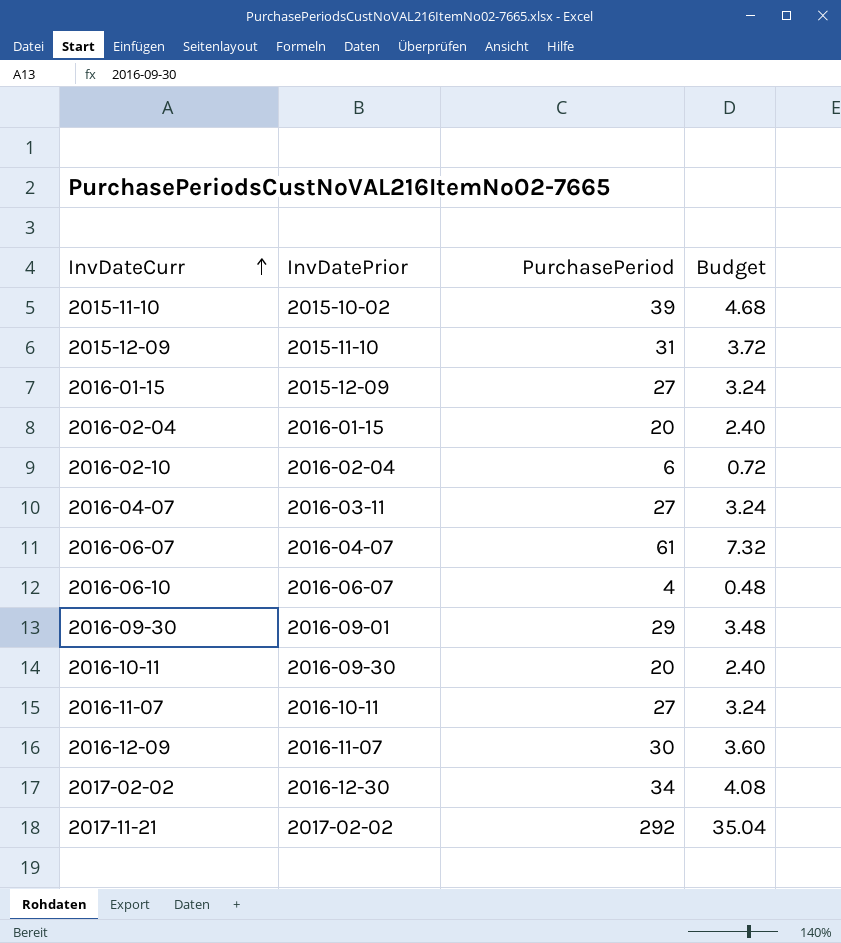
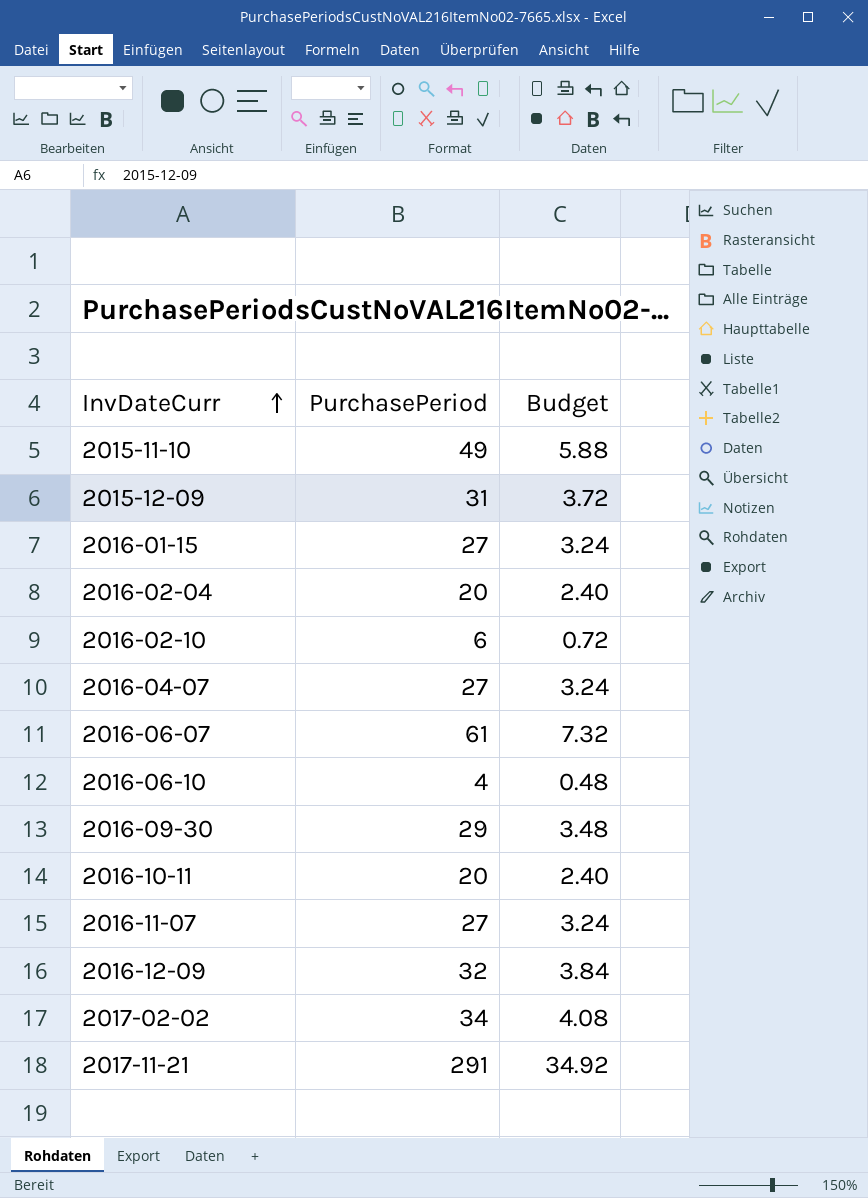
column InvDatePrior | position: 2 -> none
2015-11-10 | PurchasePeriod: 39 -> 49
2015-11-10 | Budget: 4.68 -> 5.88
2016-12-09 | PurchasePeriod: 30 -> 32
2016-12-09 | Budget: 3.60 -> 3.84
2017-11-21 | PurchasePeriod: 292 -> 291
2017-11-21 | Budget: 35.04 -> 34.92

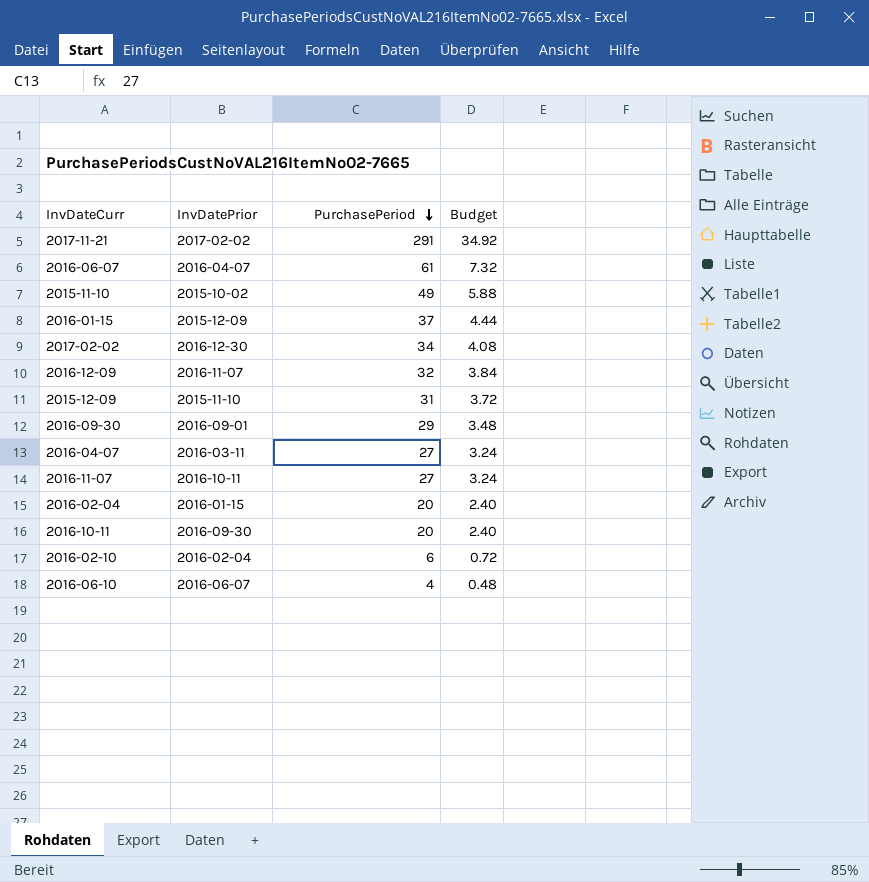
row order: InvDateCurr ascending -> PurchasePeriod descending
column InvDatePrior | position: none -> 2
2016-01-15 | PurchasePeriod: 27 -> 37
2016-01-15 | Budget: 3.24 -> 4.44

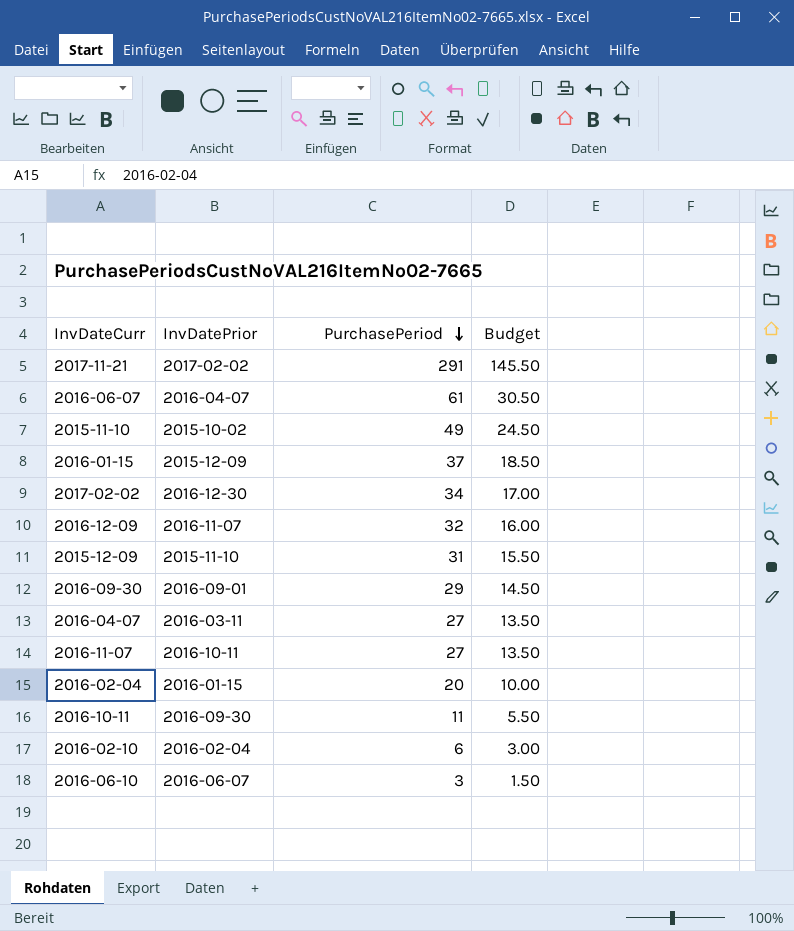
column Budget | formula: [PurchasePeriod] * 0.12 -> [PurchasePeriod] * 0.5
2016-10-11 | PurchasePeriod: 20 -> 11
2016-06-10 | PurchasePeriod: 4 -> 3

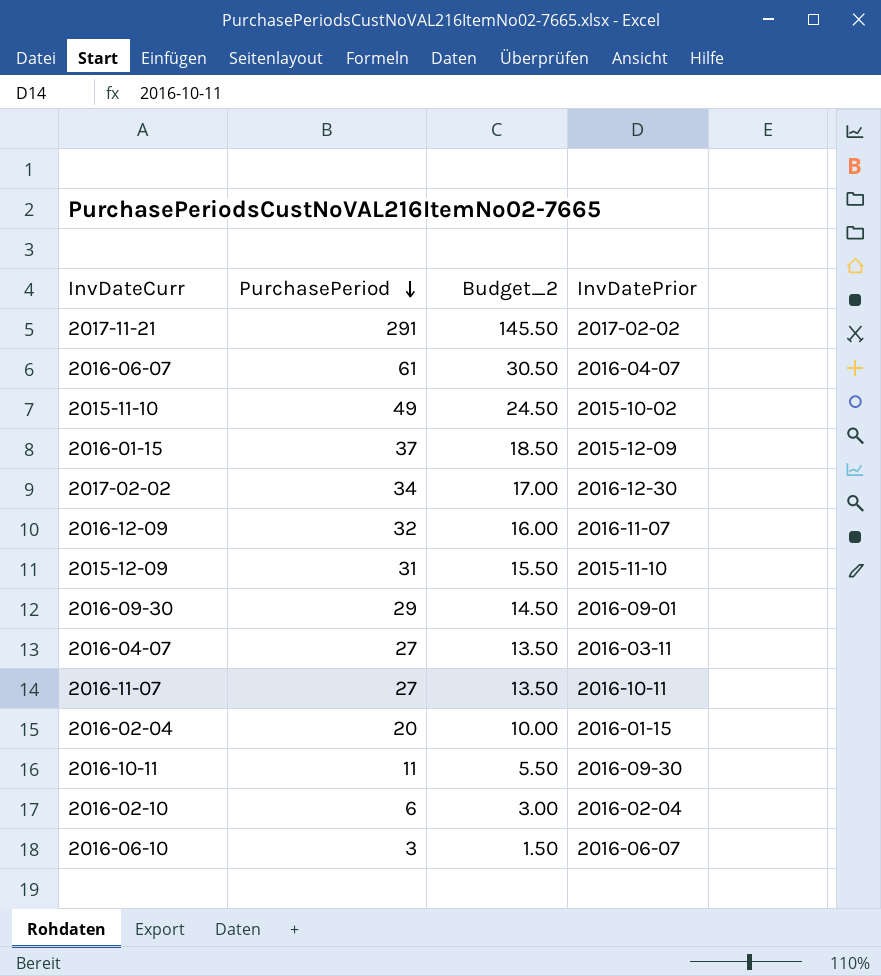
column name: Budget -> Budget_2
column InvDatePrior | position: 2 -> 4

